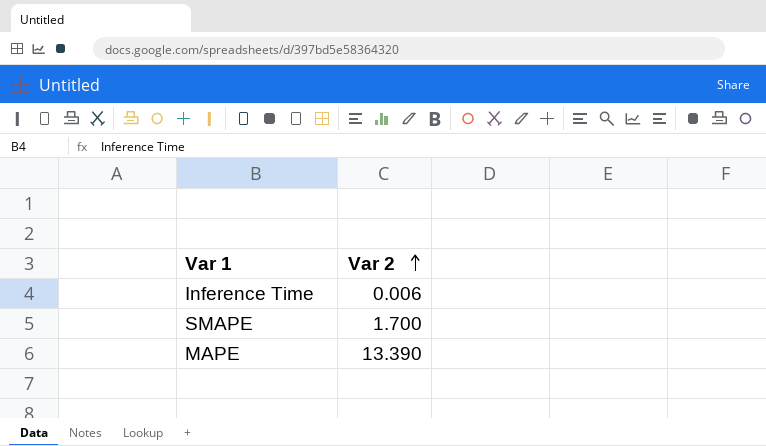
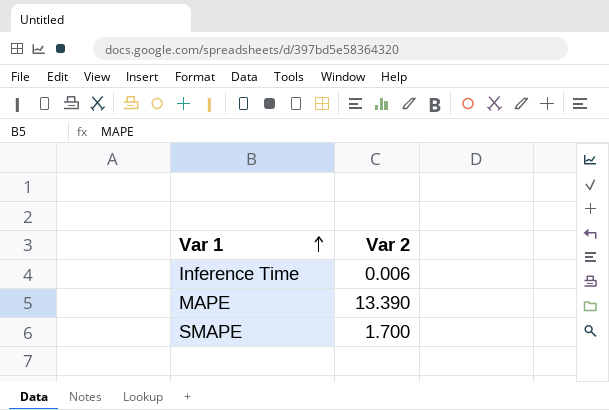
row order: Var 2 ascending -> Var 1 ascending

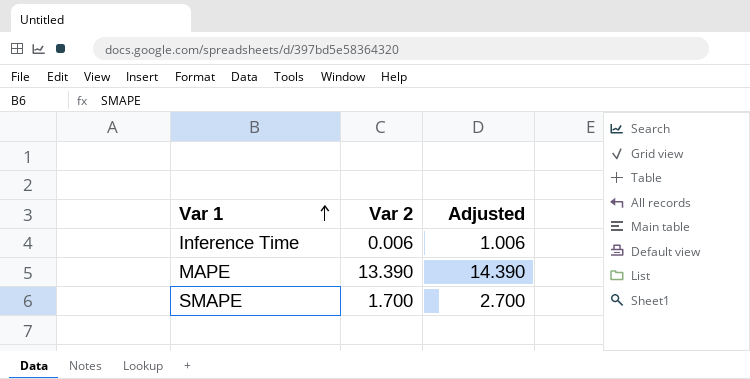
column Adjusted | formula: none -> [Var 2] + 1

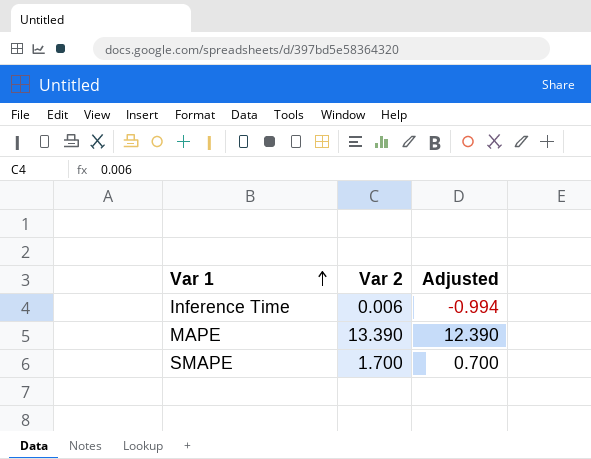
column Adjusted | formula: [Var 2] + 1 -> [Var 2] - 1

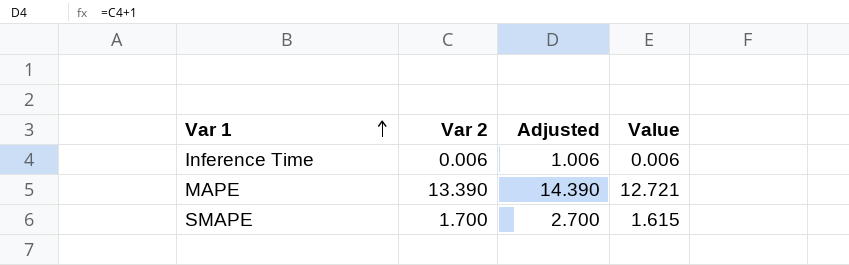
column Adjusted | formula: [Var 2] - 1 -> [Var 2] + 1
column Value | formula: none -> [Var 2] * 0.95

